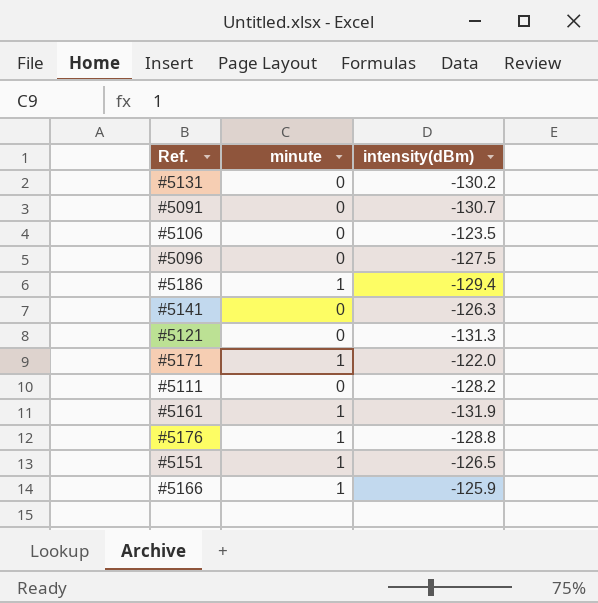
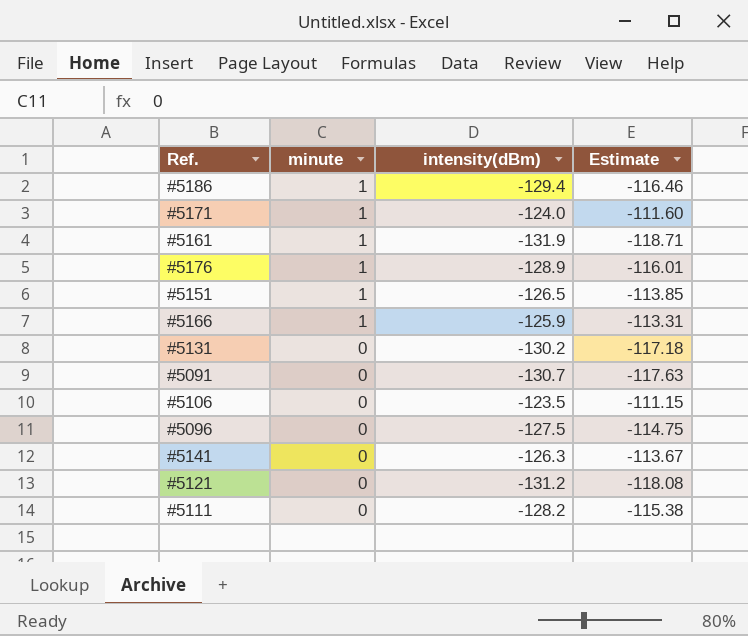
row order: none -> minute descending
column Estimate | formula: none -> [intensity(dBm)] * 0.9
#5171 | intensity(dBm): -122.0 -> -124.0
#5176 | intensity(dBm): -128.8 -> -128.9
#5121 | intensity(dBm): -131.3 -> -131.2

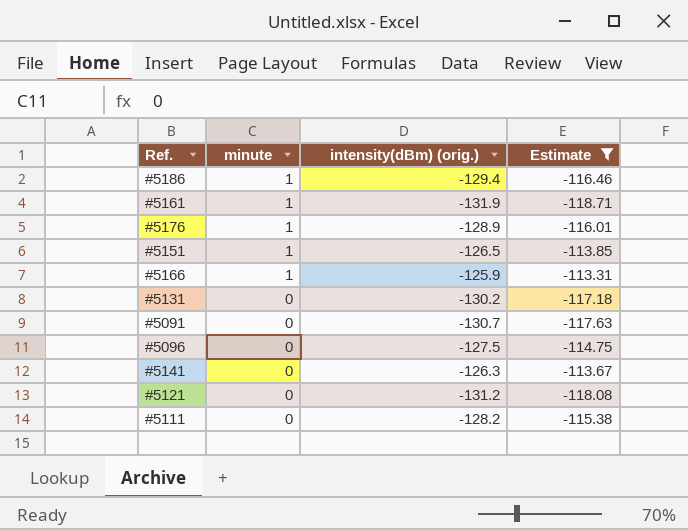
filter: none -> Estimate <= -113.31
column name: intensity(dBm) -> intensity(dBm) (orig.)

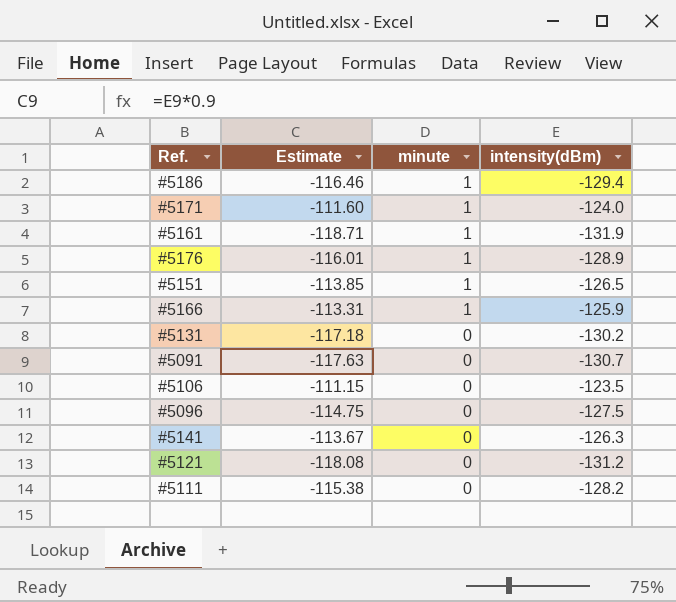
filter: Estimate <= -113.31 -> none
column Estimate | position: 4 -> 2
column name: intensity(dBm) (orig.) -> intensity(dBm)

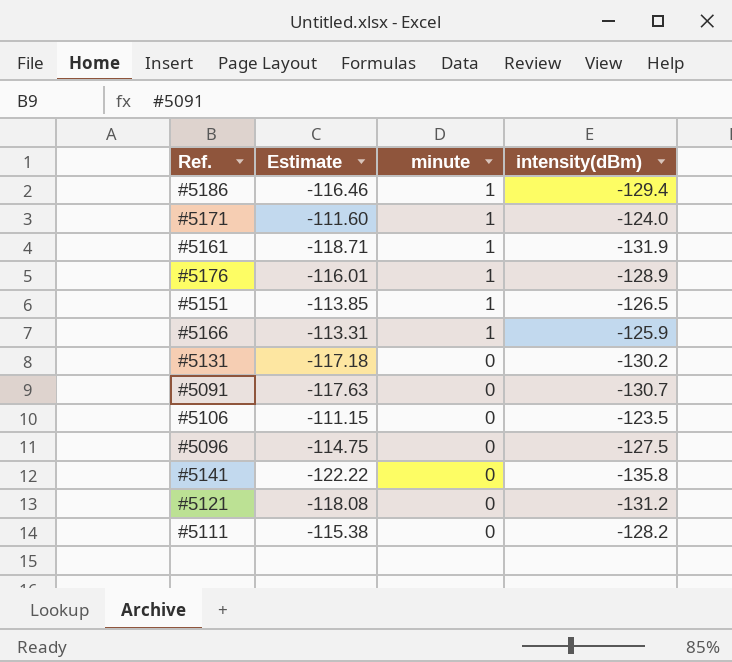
#5141 | Estimate: -113.67 -> -122.22
#5141 | intensity(dBm): -126.3 -> -135.8

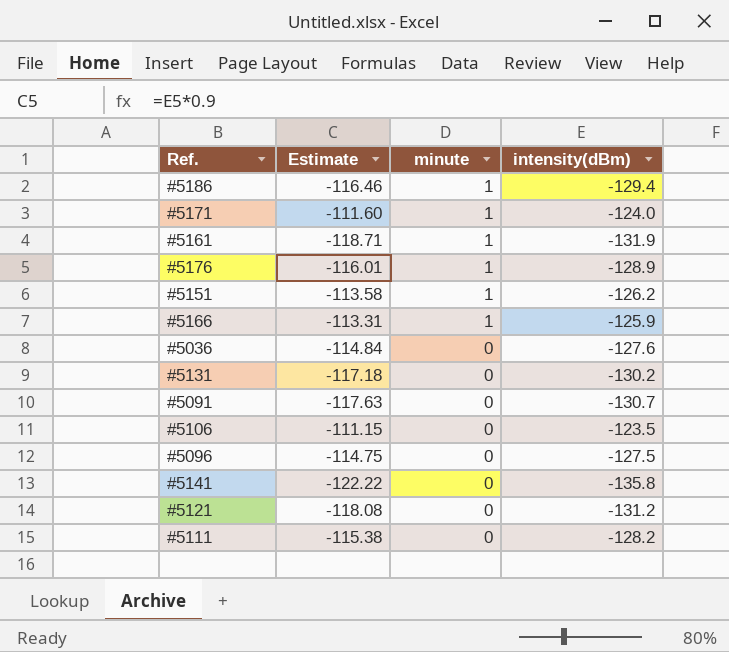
#5151 | Estimate: -113.85 -> -113.58
#5151 | intensity(dBm): -126.5 -> -126.2
row #5036: none -> -114.84 | 0 | -127.6

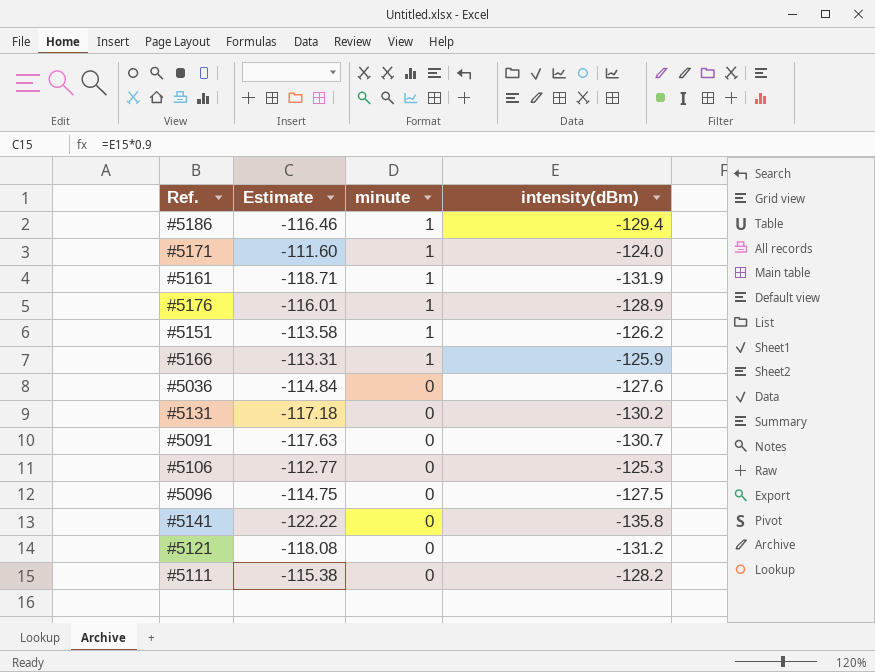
#5106 | Estimate: -111.15 -> -112.77
#5106 | intensity(dBm): -123.5 -> -125.3

